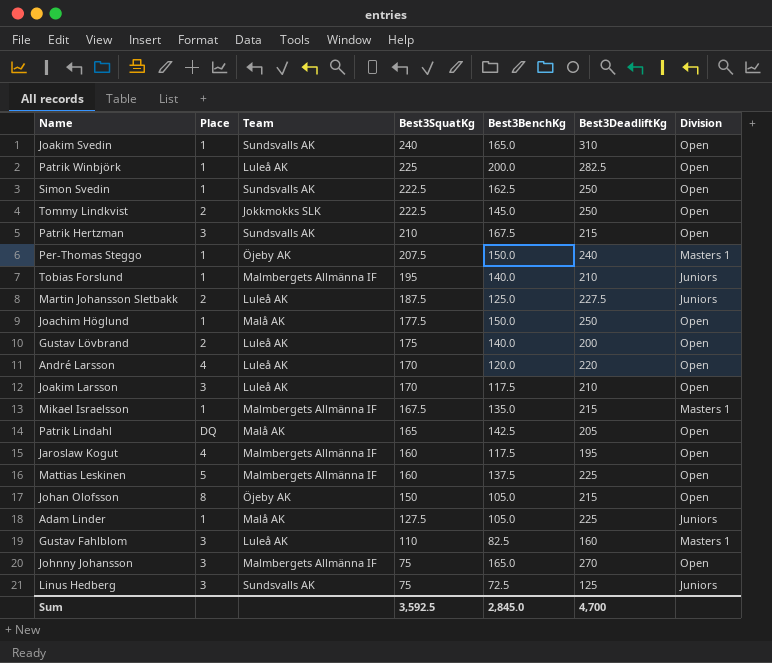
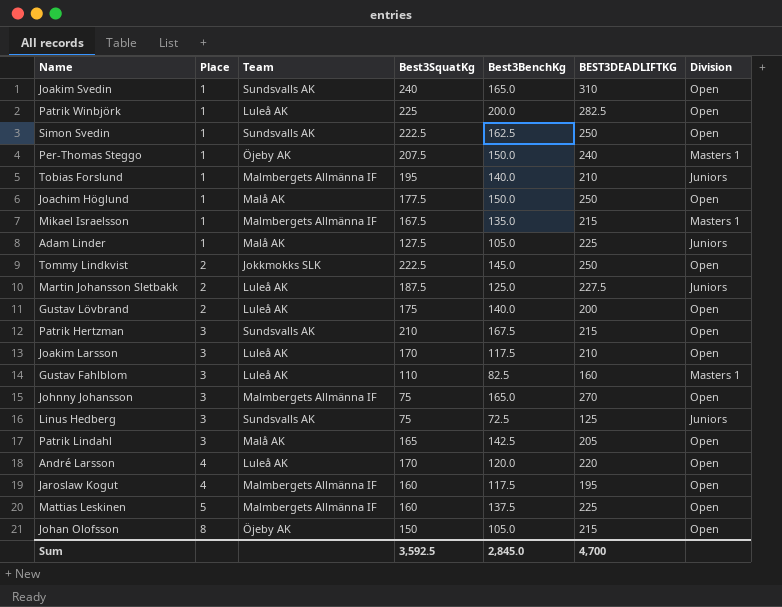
row order: Best3SquatKg descending -> Place ascending
column name: Best3DeadliftKg -> BEST3DEADLIFTKG
Patrik Lindahl | Place: DQ -> 3

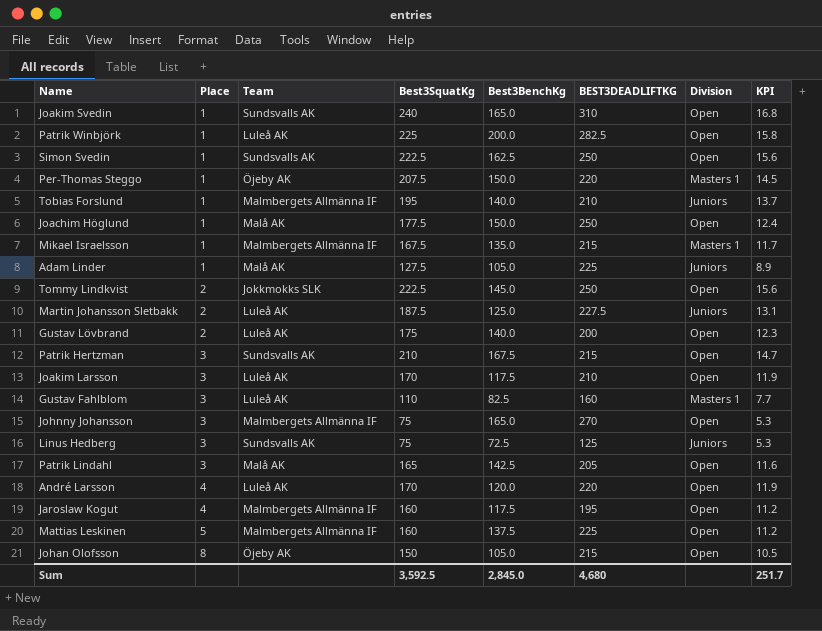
column KPI | formula: none -> [Best3SquatKg] * 0.07
Per-Thomas Steggo | BEST3DEADLIFTKG: 240 -> 220
Sum | BEST3DEADLIFTKG: 4,700 -> 4,680

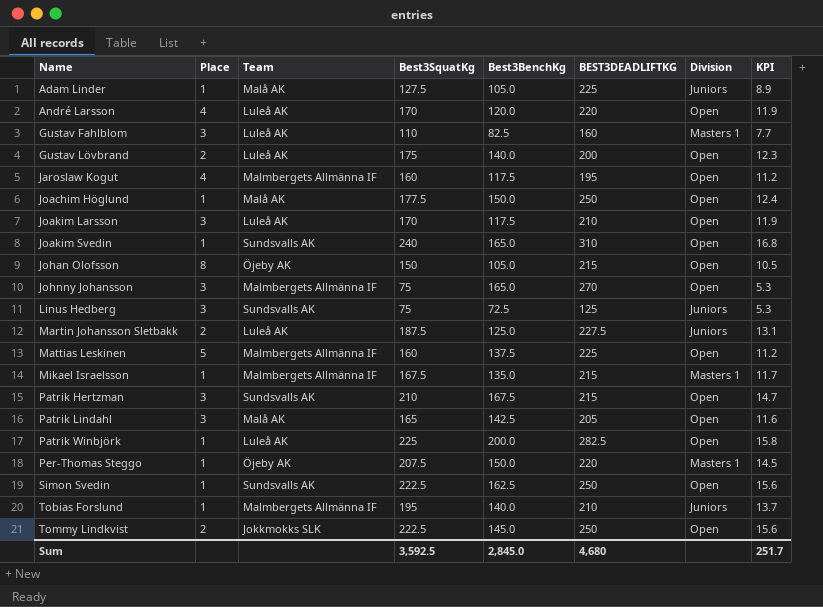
row order: Place ascending -> Name ascending

